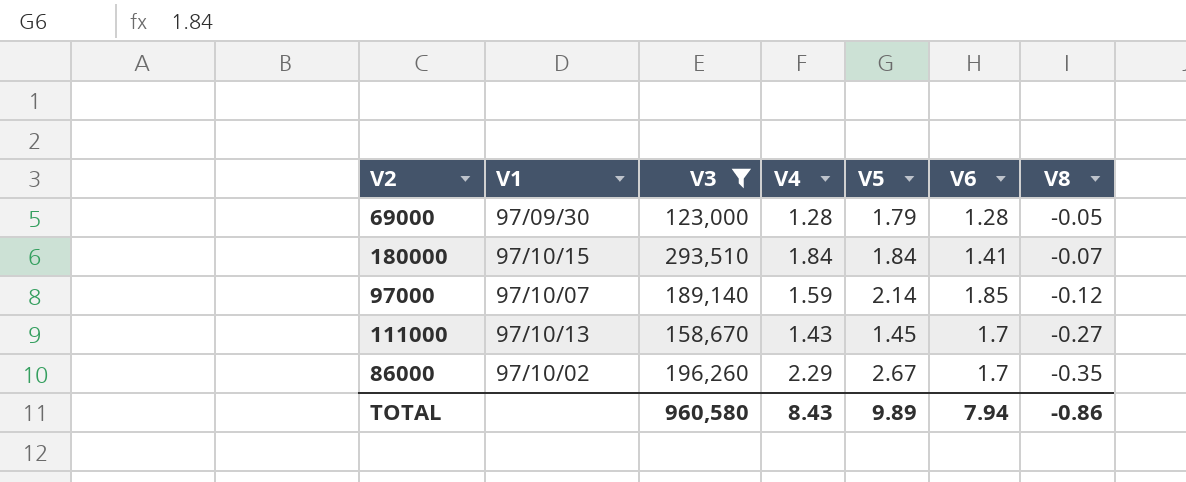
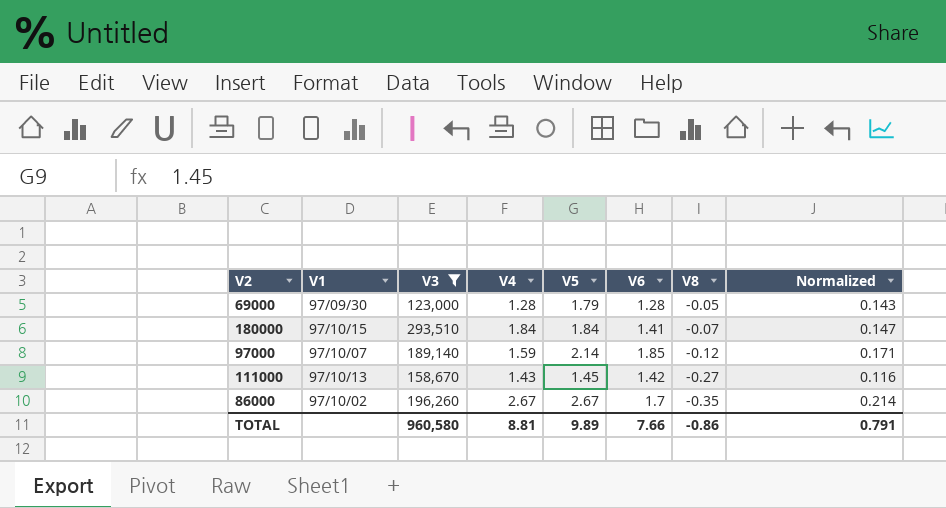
column Normalized | formula: none -> [V5] * 0.08
111000 | V6: 1.7 -> 1.42
86000 | V4: 2.29 -> 2.67
TOTAL | V4: 8.43 -> 8.81
TOTAL | V6: 7.94 -> 7.66

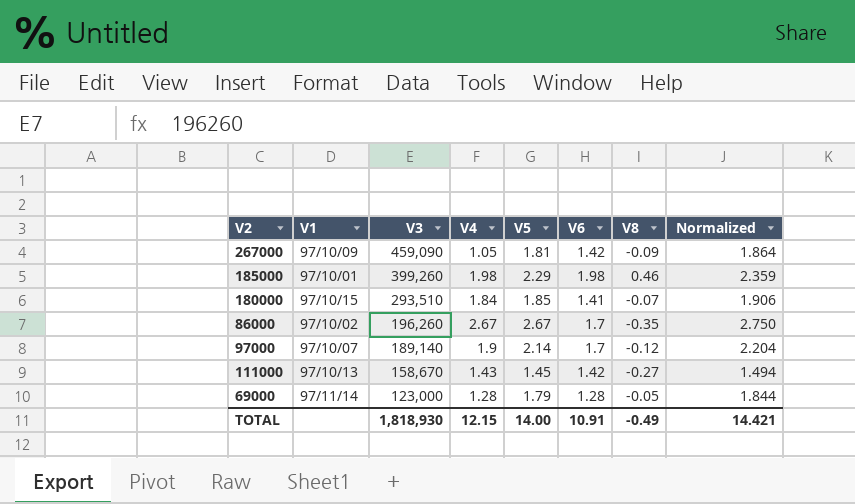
filter: V3 <= 293,510 -> none
row order: V8 descending -> V3 descending
column Normalized | formula: [V5] * 0.08 -> [V5] * 1.03
180000 | V5: 1.84 -> 1.85
97000 | V4: 1.59 -> 1.9
97000 | V6: 1.85 -> 1.7
69000 | V1: 97/09/30 -> 97/11/14
TOTAL | V3: 960,580 -> 1,818,930
TOTAL | V4: 8.81 -> 12.15
TOTAL | V5: 9.89 -> 14.00
TOTAL | V6: 7.66 -> 10.91
TOTAL | V8: -0.86 -> -0.49
TOTAL | Normalized: 0.791 -> 14.421

